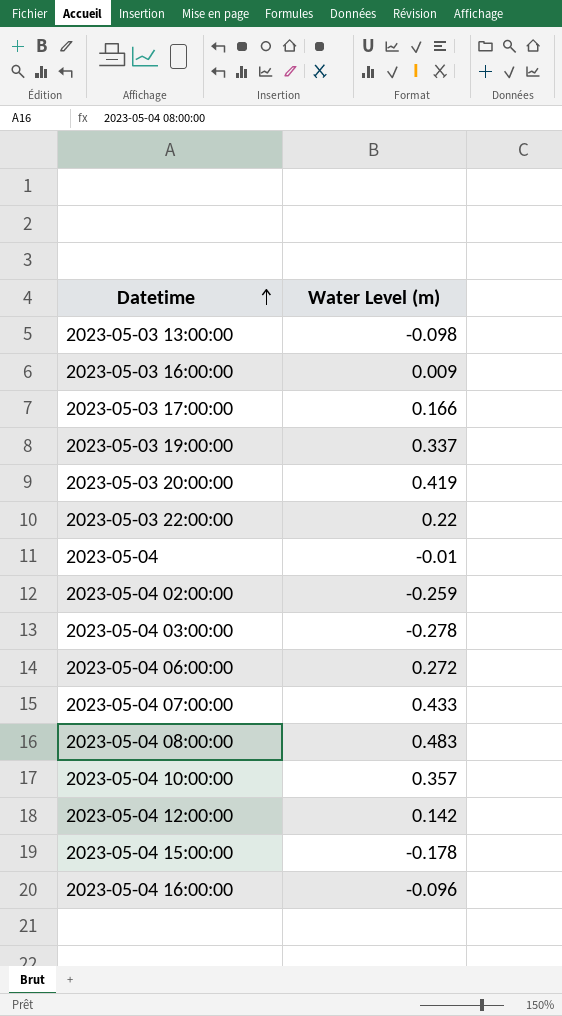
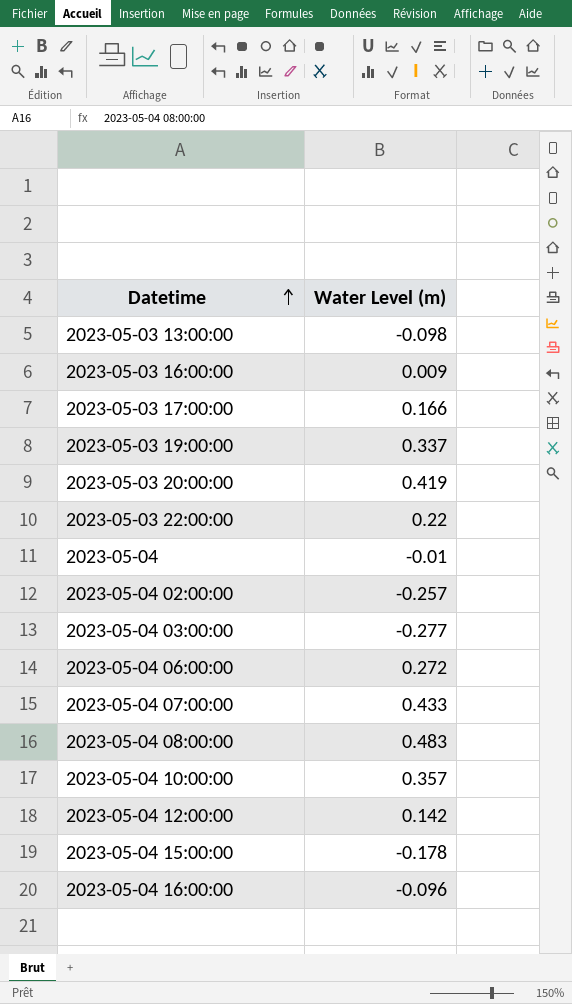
2023-05-04 02:00:00 | Water Level (m): -0.259 -> -0.257
2023-05-04 03:00:00 | Water Level (m): -0.278 -> -0.277

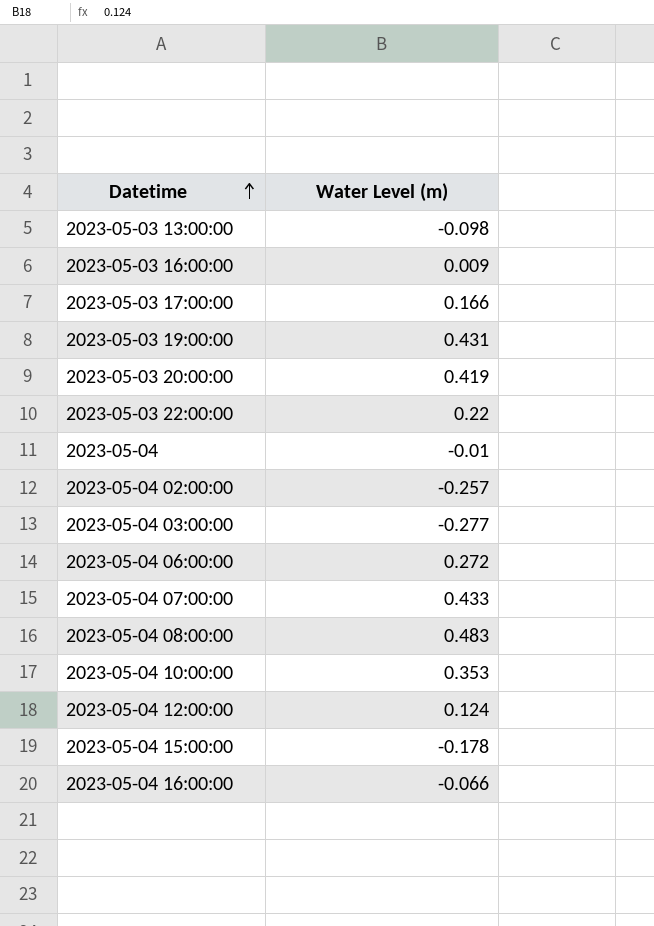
2023-05-03 19:00:00 | Water Level (m): 0.337 -> 0.431
2023-05-04 10:00:00 | Water Level (m): 0.357 -> 0.353
2023-05-04 12:00:00 | Water Level (m): 0.142 -> 0.124
2023-05-04 16:00:00 | Water Level (m): -0.096 -> -0.066

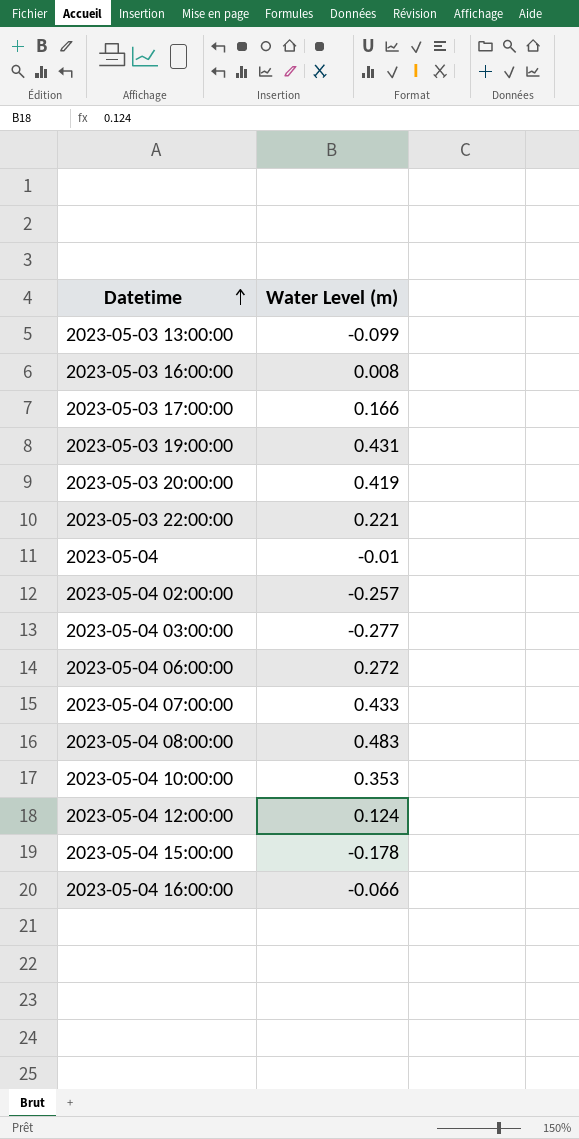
2023-05-03 13:00:00 | Water Level (m): -0.098 -> -0.099
2023-05-03 16:00:00 | Water Level (m): 0.009 -> 0.008
2023-05-03 22:00:00 | Water Level (m): 0.22 -> 0.221

